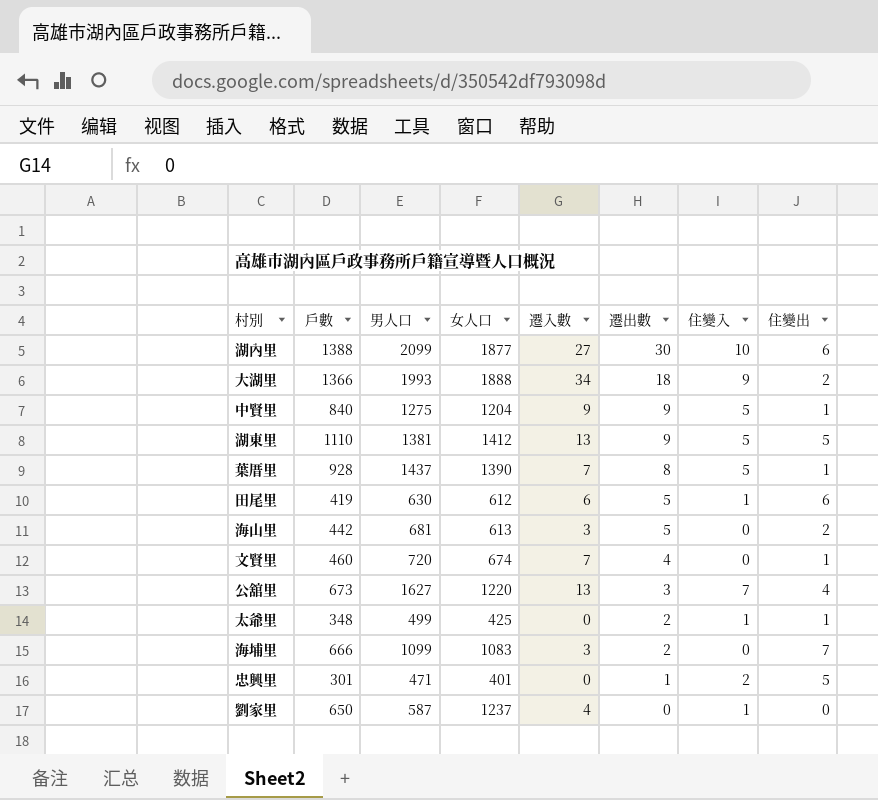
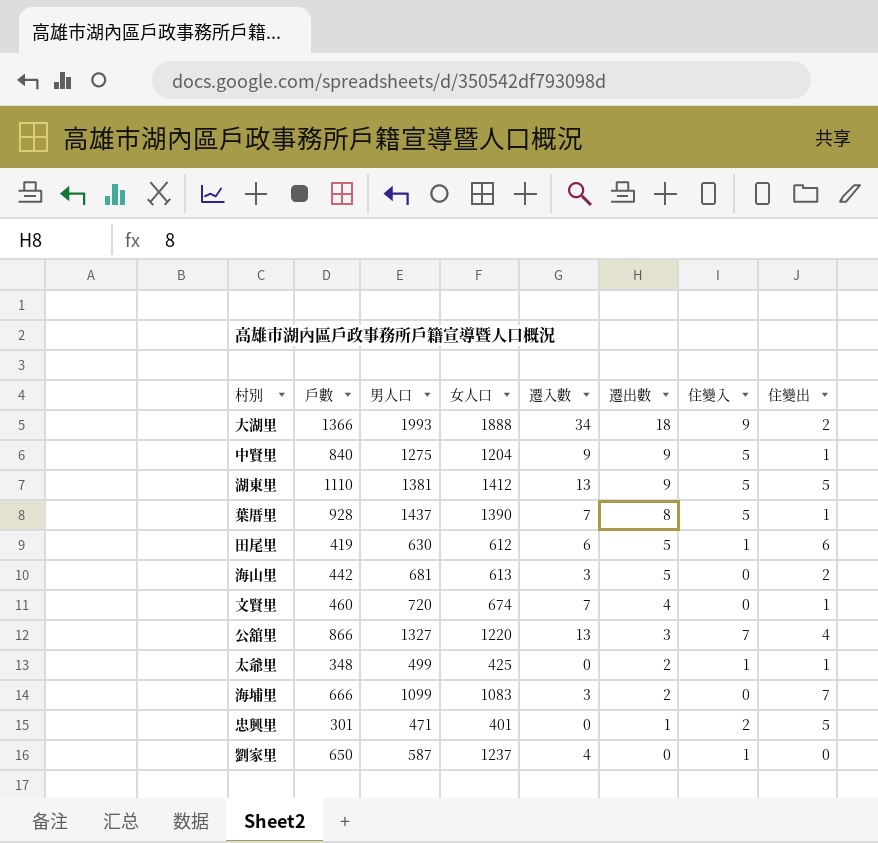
row 湖內里: 1388 | 2099 | 1877 | 27 | 30 | 10 | 6 -> none
公舘里 | 戶數: 673 -> 866
公舘里 | 男人口: 1627 -> 1327

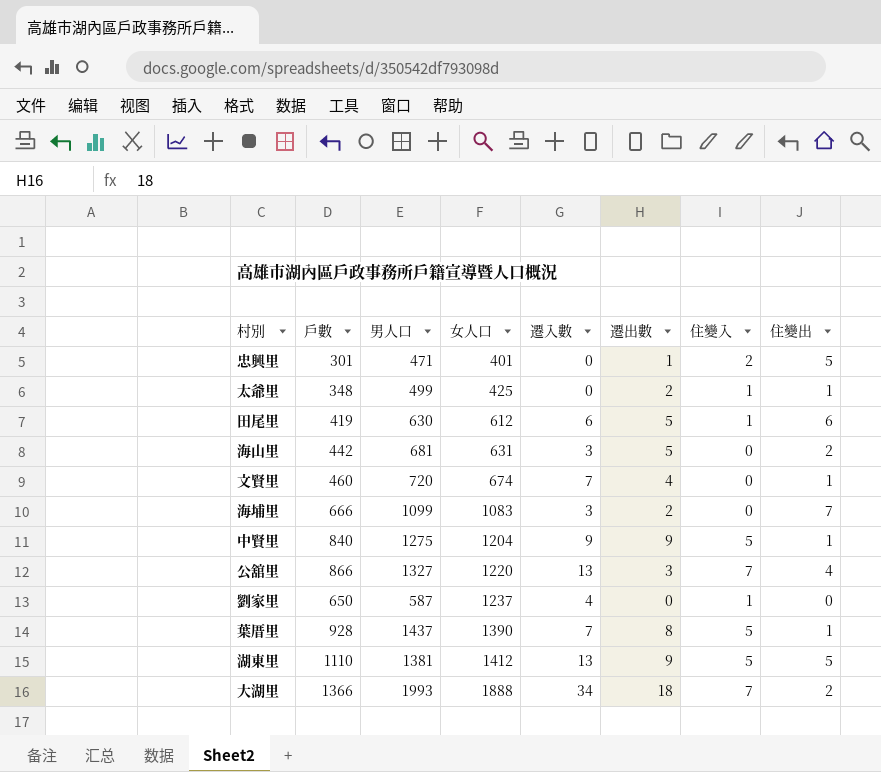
row order: 遷出數 descending -> 女人口 ascending
海山里 | 女人口: 613 -> 631
大湖里 | 住變入: 9 -> 7

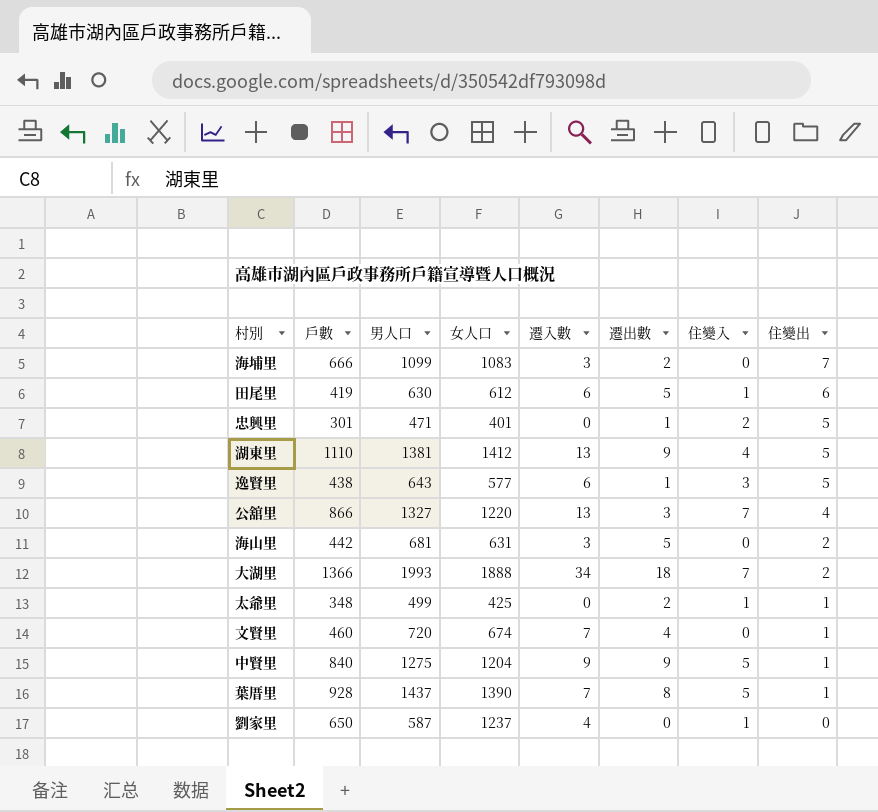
row order: 女人口 ascending -> 住變出 descending
湖東里 | 住變入: 5 -> 4
row 逸賢里: none -> 438 | 643 | 577 | 6 | 1 | 3 | 5

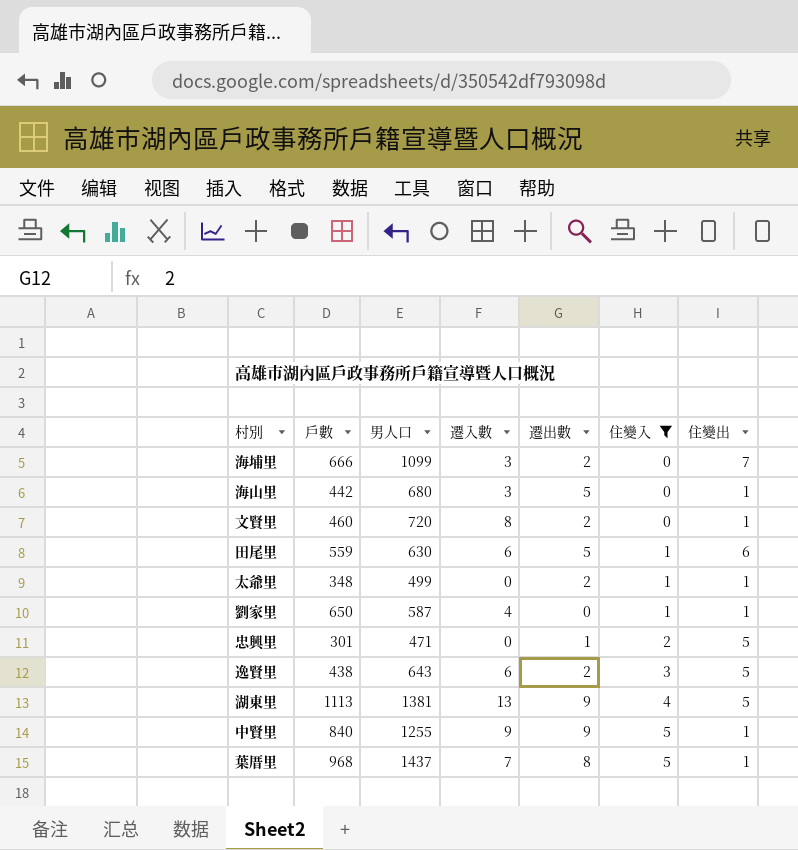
filter: none -> 住變入 != 7
row order: 住變出 descending -> 住變入 ascending
column 女人口 | position: 4 -> none
海山里 | 男人口: 681 -> 680
海山里 | 住變出: 2 -> 1
文賢里 | 遷入數: 7 -> 8
文賢里 | 遷出數: 4 -> 2
田尾里 | 戶數: 419 -> 559
劉家里 | 住變出: 0 -> 1
逸賢里 | 遷出數: 1 -> 2
湖東里 | 戶數: 1110 -> 1113
中賢里 | 男人口: 1275 -> 1255
葉厝里 | 戶數: 928 -> 968

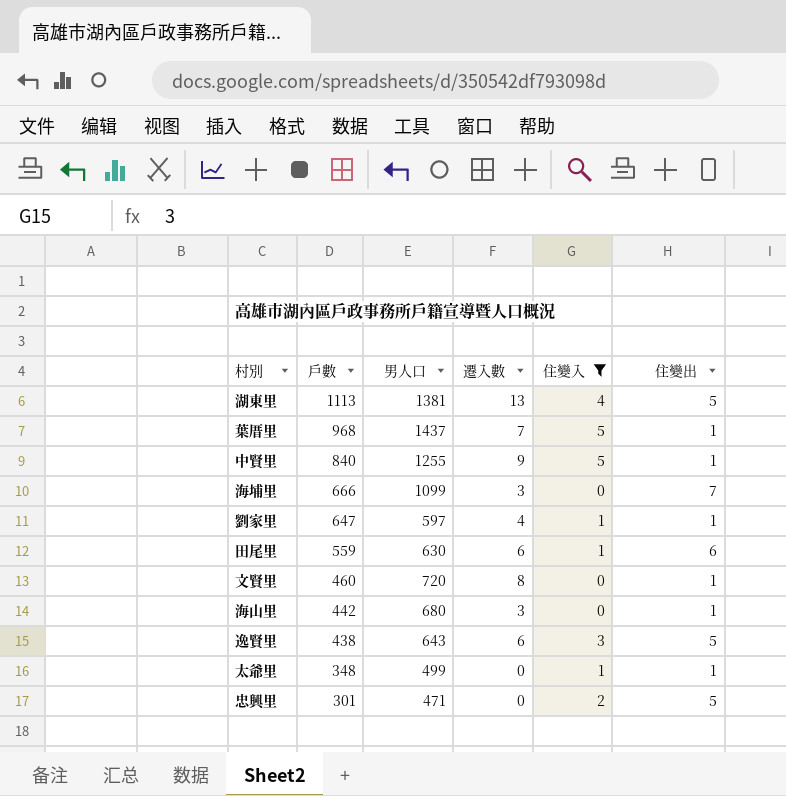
row order: 住變入 ascending -> 戶數 descending
column 遷出數 | position: 5 -> none
劉家里 | 戶數: 650 -> 647
劉家里 | 男人口: 587 -> 597

